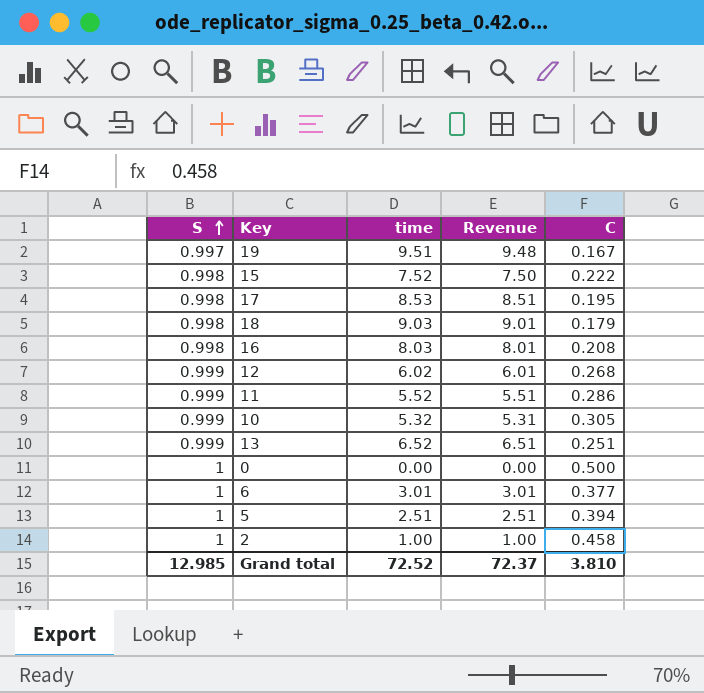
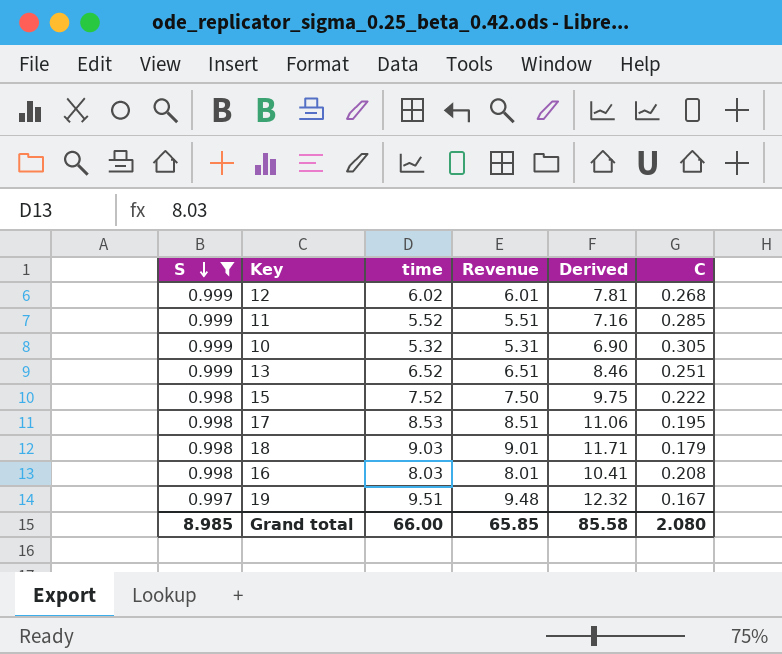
filter: none -> S != 1
row order: S ascending -> S descending
column Derived | formula: none -> [Revenue] * 1.3
11 | C: 0.286 -> 0.285
Grand total | S: 12.985 -> 8.985
Grand total | time: 72.52 -> 66.00
Grand total | Revenue: 72.37 -> 65.85
Grand total | C: 3.810 -> 2.080

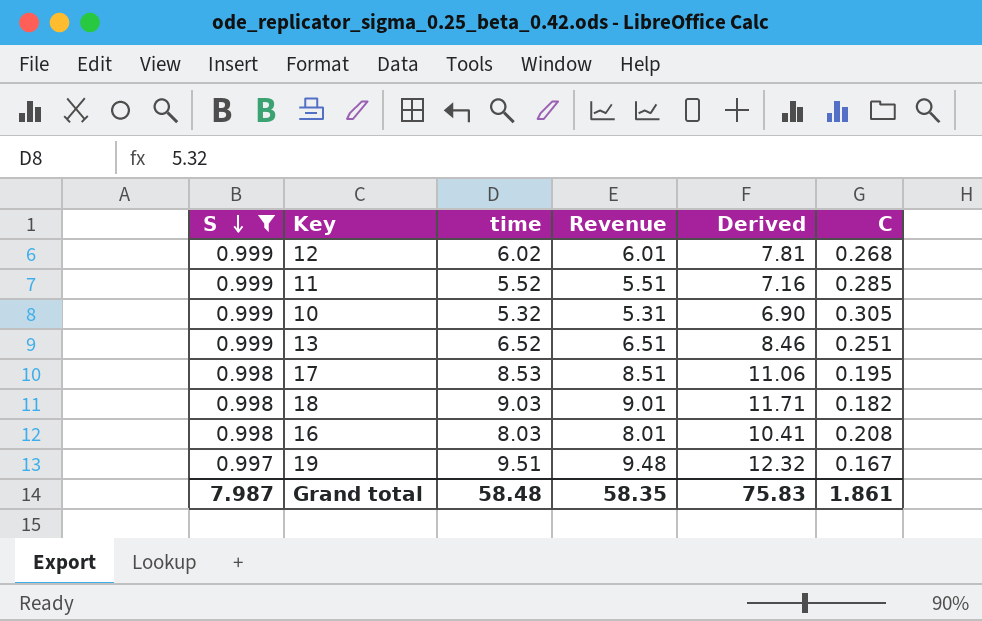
row 15: 0.998 | 7.52 | 7.50 | 9.75 | 0.222 -> none
18 | C: 0.179 -> 0.182
Grand total | S: 8.985 -> 7.987
Grand total | time: 66.00 -> 58.48
Grand total | Revenue: 65.85 -> 58.35
Grand total | Derived: 85.58 -> 75.83
Grand total | C: 2.080 -> 1.861

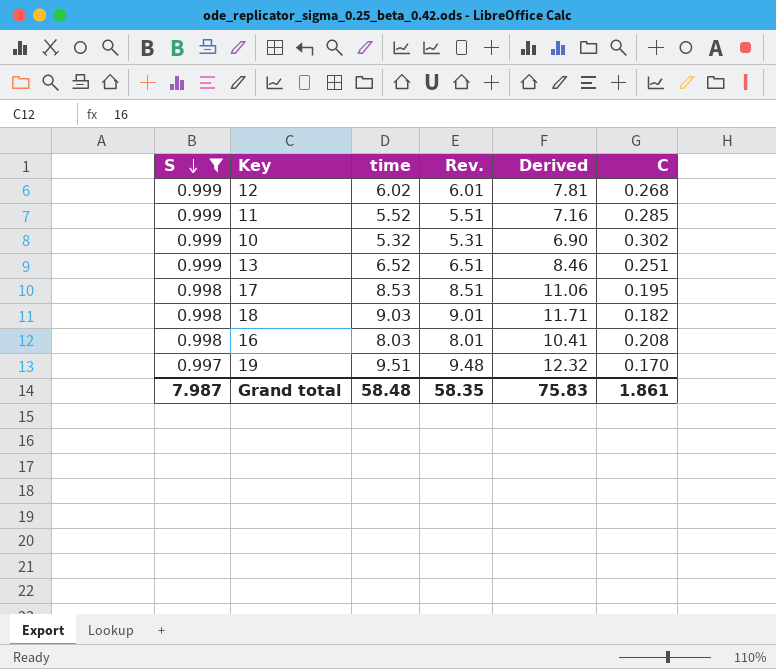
column name: Revenue -> Rev.
10 | C: 0.305 -> 0.302
19 | C: 0.167 -> 0.170

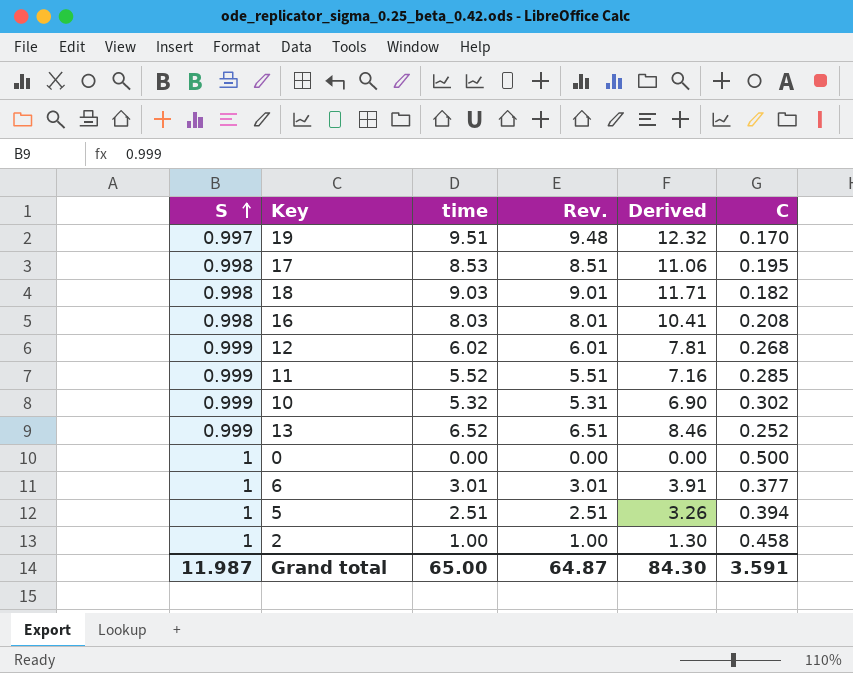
filter: S != 1 -> none
row order: S descending -> S ascending
13 | C: 0.251 -> 0.252
Grand total | S: 7.987 -> 11.987
Grand total | time: 58.48 -> 65.00
Grand total | Rev.: 58.35 -> 64.87
Grand total | Derived: 75.83 -> 84.30
Grand total | C: 1.861 -> 3.591

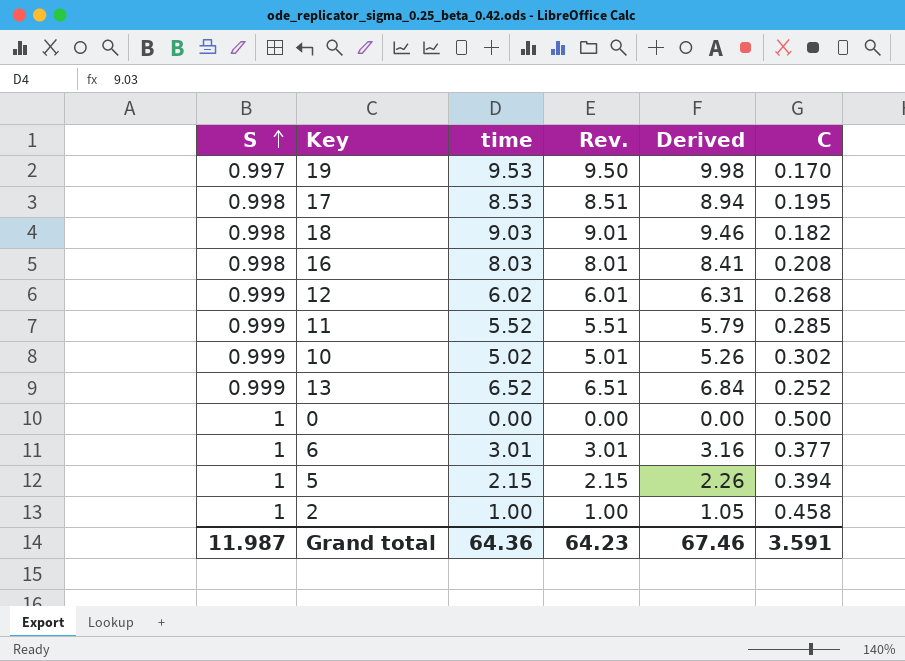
column Derived | formula: [Rev.] * 1.3 -> [Rev.] * 1.05
19 | time: 9.51 -> 9.53
19 | Rev.: 9.48 -> 9.50
10 | time: 5.32 -> 5.02
10 | Rev.: 5.31 -> 5.01
5 | time: 2.51 -> 2.15
5 | Rev.: 2.51 -> 2.15
Grand total | time: 65.00 -> 64.36
Grand total | Rev.: 64.87 -> 64.23
Grand total | Derived: 84.30 -> 67.46

